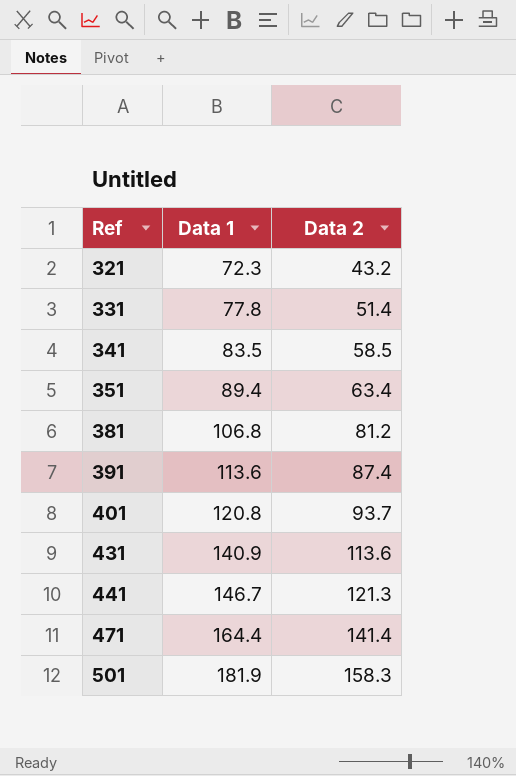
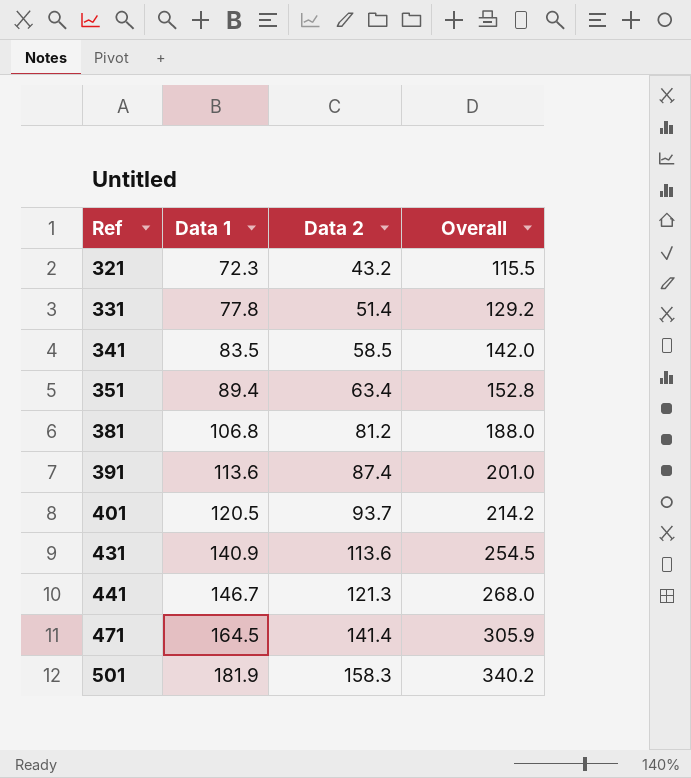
column Overall | formula: none -> [Data 1] + [Data 2]
401 | Data 1: 120.8 -> 120.5
471 | Data 1: 164.4 -> 164.5

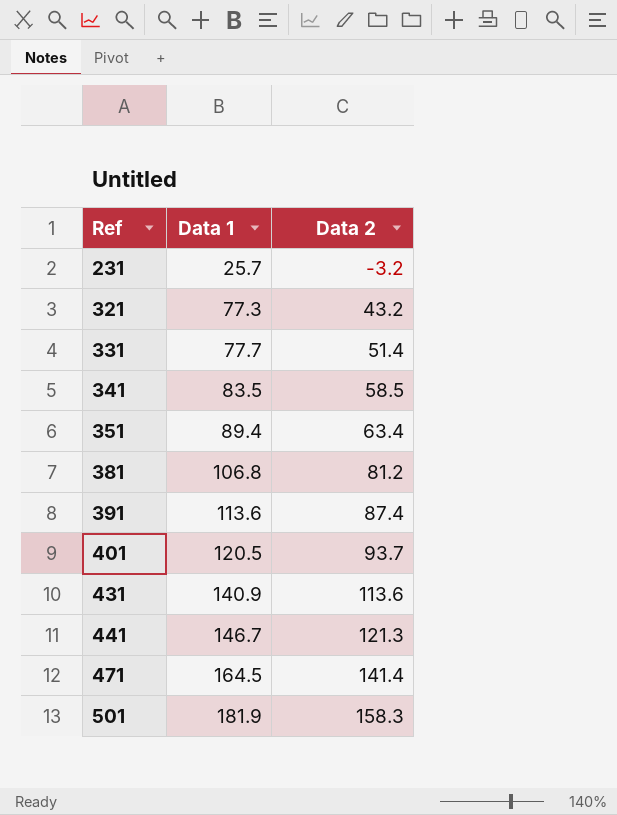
column Overall | formula: [Data 1] + [Data 2] -> none
row 231: none -> 25.7 | -3.2
321 | Data 1: 72.3 -> 77.3
331 | Data 1: 77.8 -> 77.7

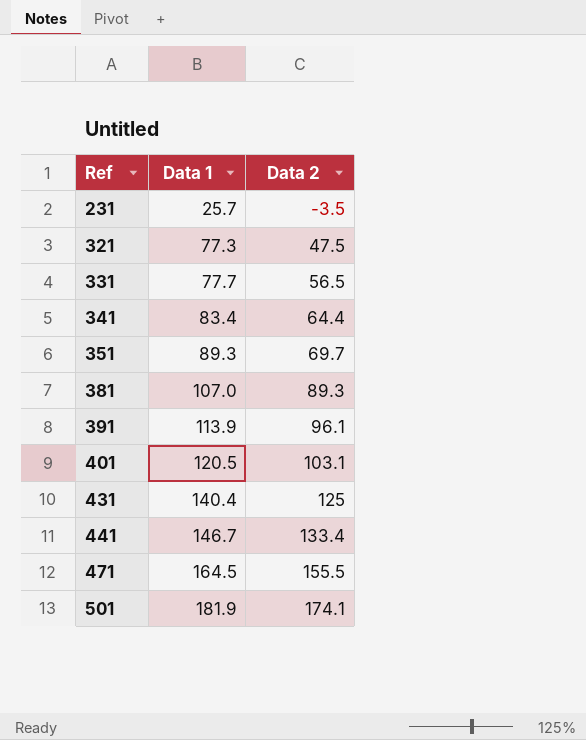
231 | Data 2: -3.2 -> -3.5
321 | Data 2: 43.2 -> 47.5
331 | Data 2: 51.4 -> 56.5
341 | Data 1: 83.5 -> 83.4
341 | Data 2: 58.5 -> 64.4
351 | Data 1: 89.4 -> 89.3
351 | Data 2: 63.4 -> 69.7
381 | Data 1: 106.8 -> 107.0
381 | Data 2: 81.2 -> 89.3
391 | Data 1: 113.6 -> 113.9
391 | Data 2: 87.4 -> 96.1
401 | Data 2: 93.7 -> 103.1
431 | Data 1: 140.9 -> 140.4
431 | Data 2: 113.6 -> 125
441 | Data 2: 121.3 -> 133.4
471 | Data 2: 141.4 -> 155.5
501 | Data 2: 158.3 -> 174.1

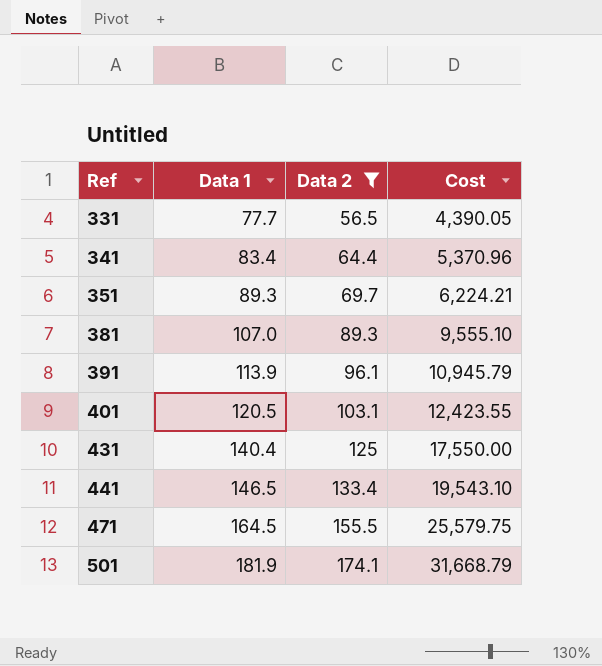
filter: none -> Data 2 >= 56.5
column Cost | formula: none -> [Data 1] * [Data 2]
441 | Data 1: 146.7 -> 146.5

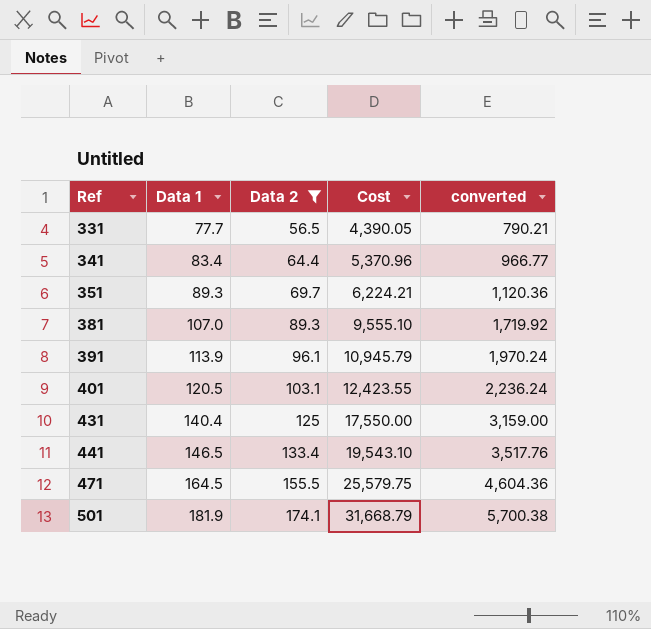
column converted | formula: none -> [Cost] * 0.18

